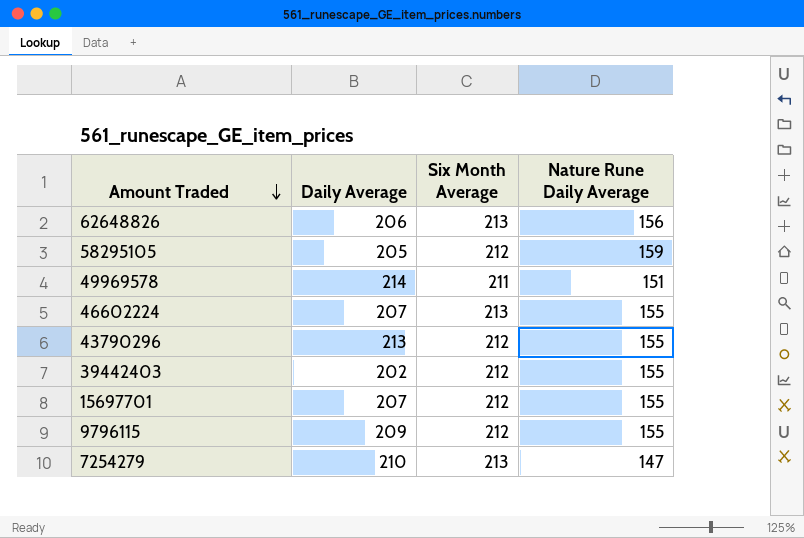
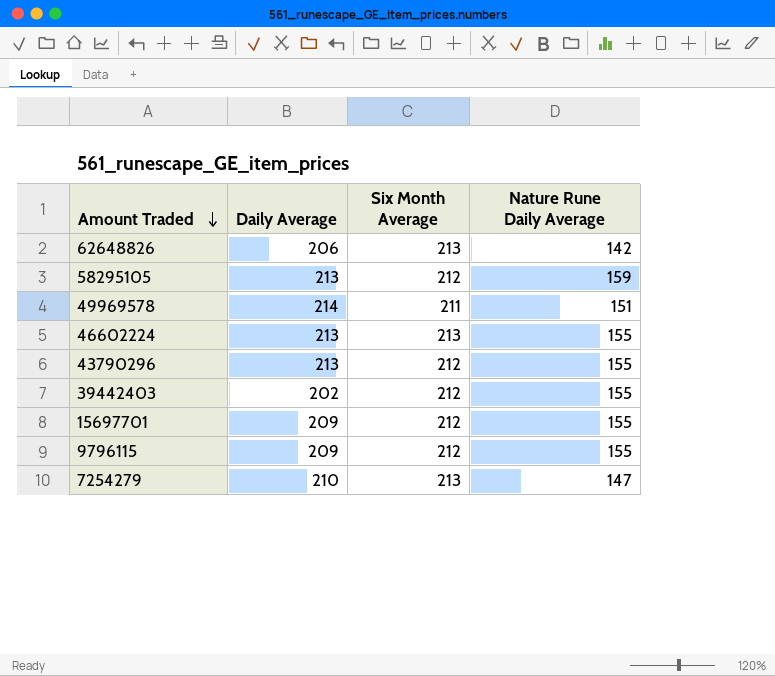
62648826 | Nature Rune Daily Average: 156 -> 142
58295105 | Daily Average: 205 -> 213
46602224 | Daily Average: 207 -> 213
15697701 | Daily Average: 207 -> 209

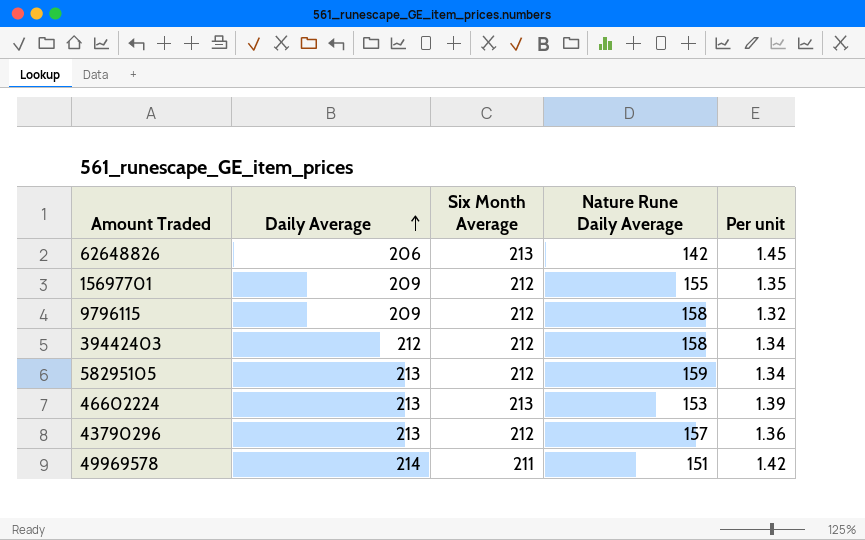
row order: Amount Traded descending -> Daily Average ascending
column Per unit | formula: none -> [Daily Average] / [Nature Rune Daily Average]
row 7254279: 210 | 213 | 147 -> none
9796115 | Nature Rune Daily Average: 155 -> 158
39442403 | Daily Average: 202 -> 212
39442403 | Nature Rune Daily Average: 155 -> 158
46602224 | Nature Rune Daily Average: 155 -> 153
43790296 | Nature Rune Daily Average: 155 -> 157

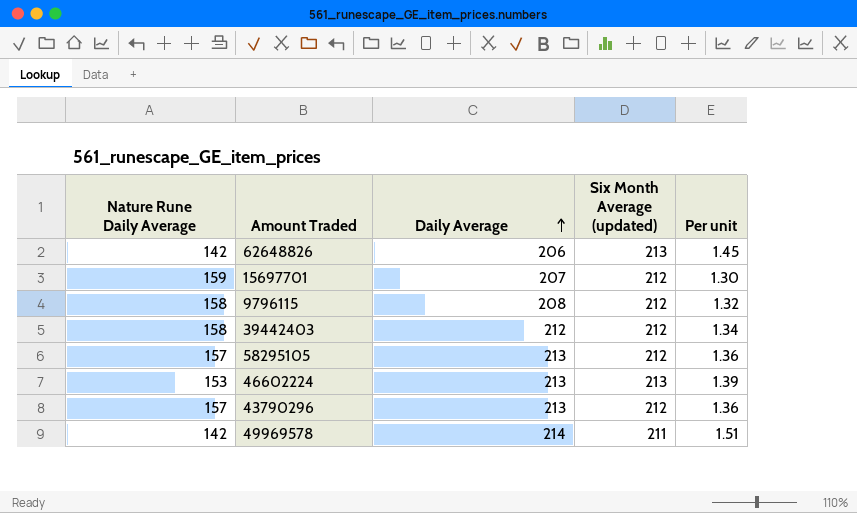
column Nature Rune Daily Average | position: 4 -> 1
column name: Six Month Average -> Six Month Average (updated)
15697701 | Nature Rune Daily Average: 155 -> 159
15697701 | Daily Average: 209 -> 207
15697701 | Per unit: 1.35 -> 1.30
9796115 | Daily Average: 209 -> 208
58295105 | Nature Rune Daily Average: 159 -> 157
58295105 | Per unit: 1.34 -> 1.36
49969578 | Nature Rune Daily Average: 151 -> 142
49969578 | Per unit: 1.42 -> 1.51

